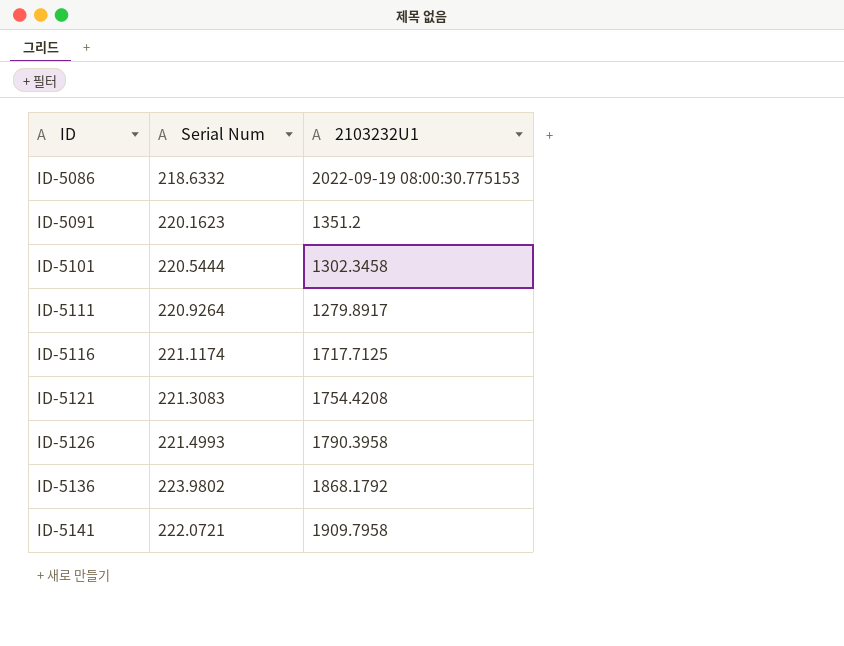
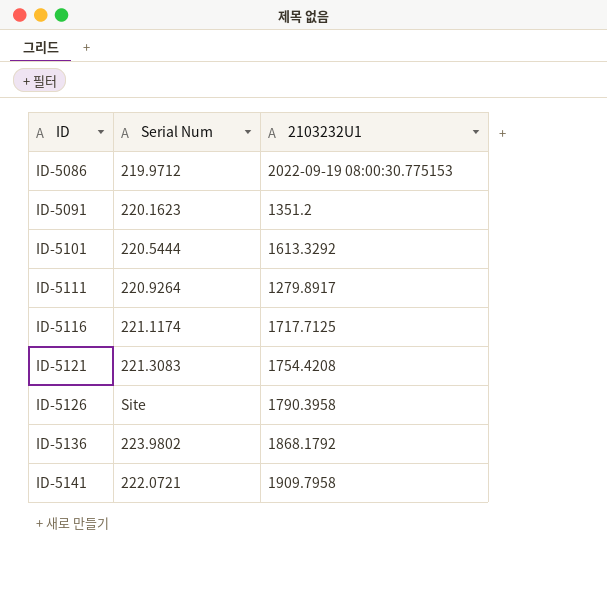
ID-5086 | Serial Num: 218.6332 -> 219.9712
ID-5101 | 2103232U1: 1302.3458 -> 1613.3292
ID-5126 | Serial Num: 221.4993 -> Site

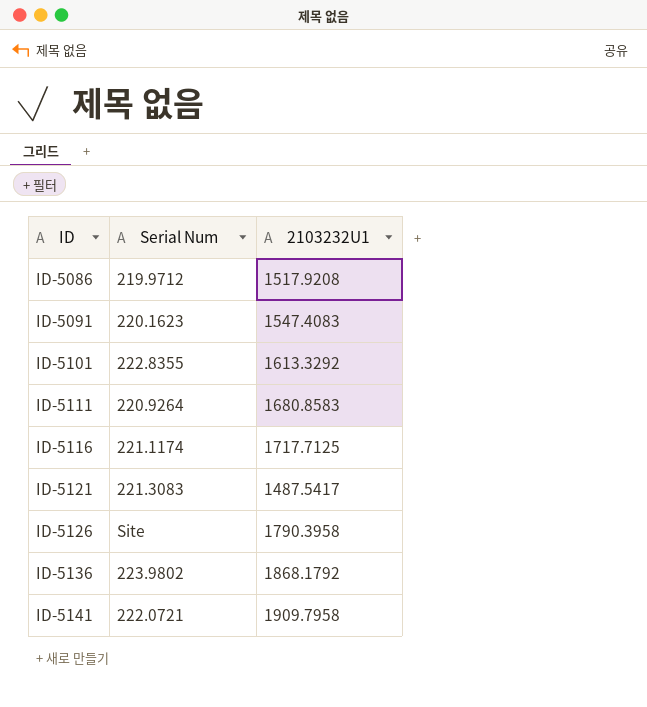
ID-5086 | 2103232U1: 2022-09-19 08:00:30.775153 -> 1517.9208
ID-5091 | 2103232U1: 1351.2 -> 1547.4083
ID-5101 | Serial Num: 220.5444 -> 222.8355
ID-5111 | 2103232U1: 1279.8917 -> 1680.8583
ID-5121 | 2103232U1: 1754.4208 -> 1487.5417

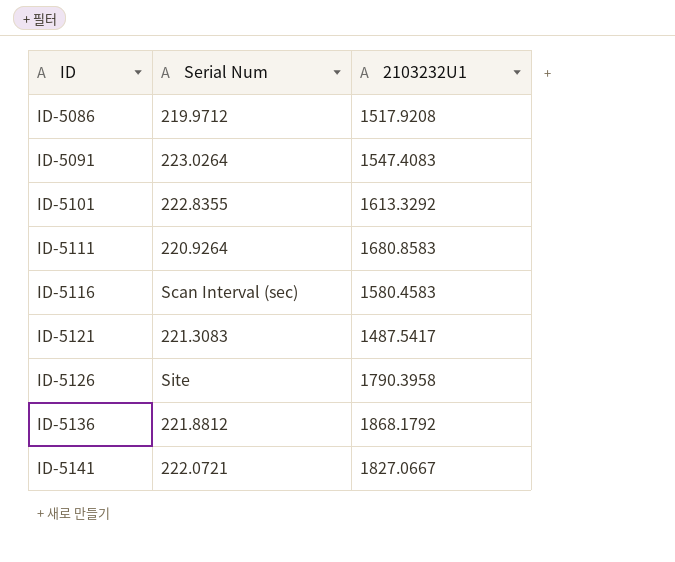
ID-5091 | Serial Num: 220.1623 -> 223.0264
ID-5116 | Serial Num: 221.1174 -> Scan Interval (sec)
ID-5116 | 2103232U1: 1717.7125 -> 1580.4583
ID-5136 | Serial Num: 223.9802 -> 221.8812
ID-5141 | 2103232U1: 1909.7958 -> 1827.0667

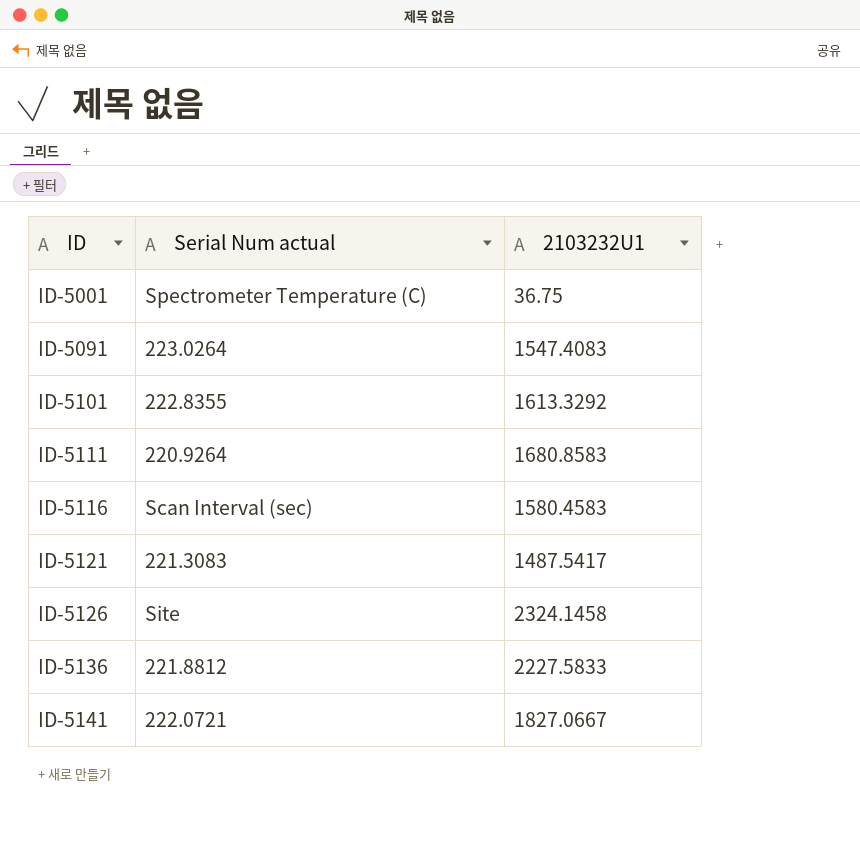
column name: Serial Num -> Serial Num actual
row ID-5086: 219.9712 | 1517.9208 -> none
row ID-5001: none -> Spectrometer Temperature (C) | 36.75
ID-5126 | 2103232U1: 1790.3958 -> 2324.1458
ID-5136 | 2103232U1: 1868.1792 -> 2227.5833

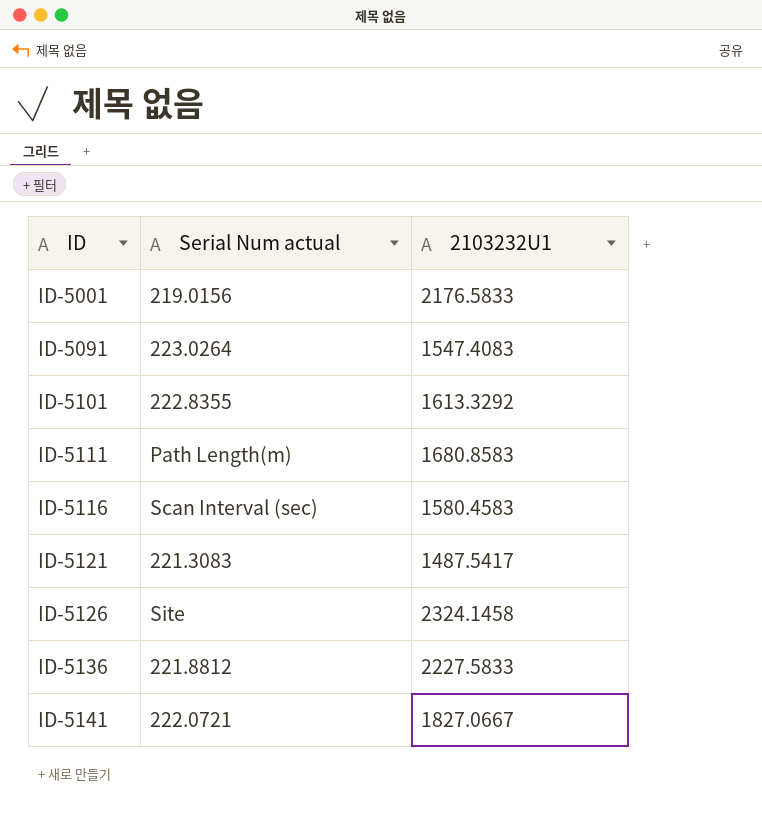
ID-5001 | Serial Num actual: Spectrometer Temperature (C) -> 219.0156
ID-5001 | 2103232U1: 36.75 -> 2176.5833
ID-5111 | Serial Num actual: 220.9264 -> Path Length(m)

